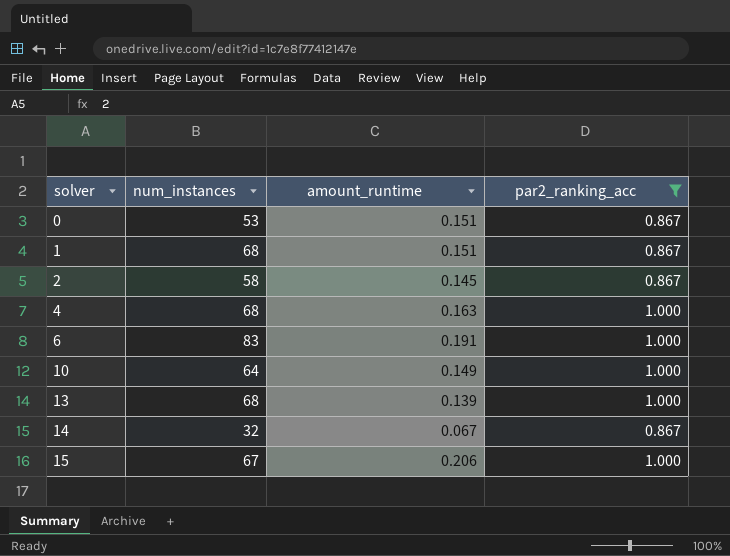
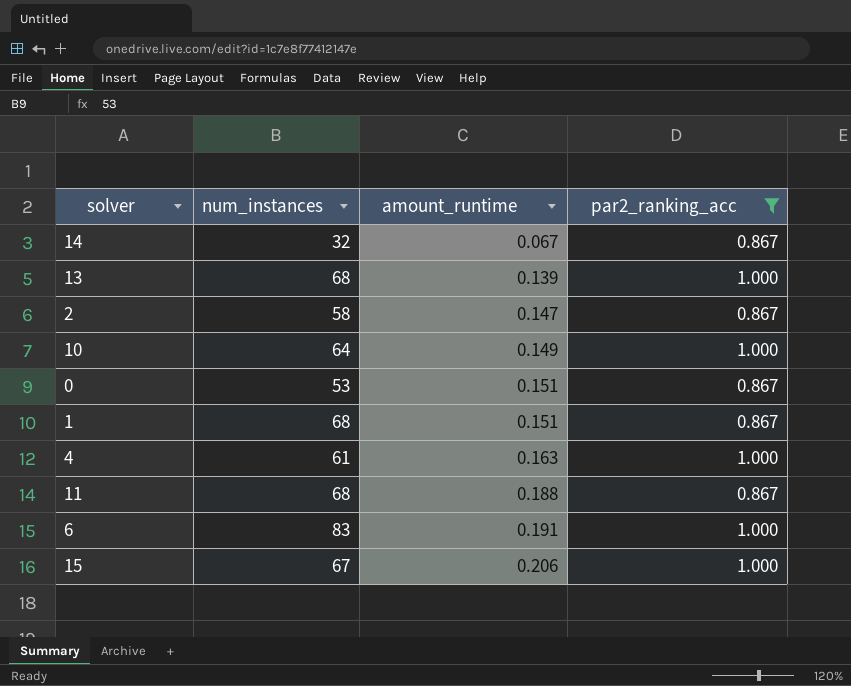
row order: solver ascending -> amount_runtime ascending
2 | amount_runtime: 0.145 -> 0.147
4 | num_instances: 68 -> 61
row 11: none -> 68 | 0.188 | 0.867

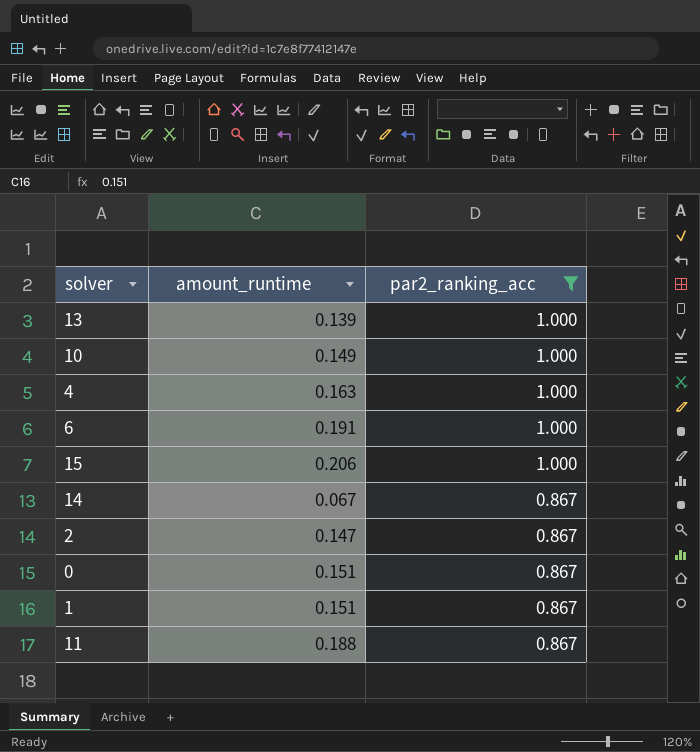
row order: amount_runtime ascending -> par2_ranking_acc descending
column num_instances | position: 2 -> none

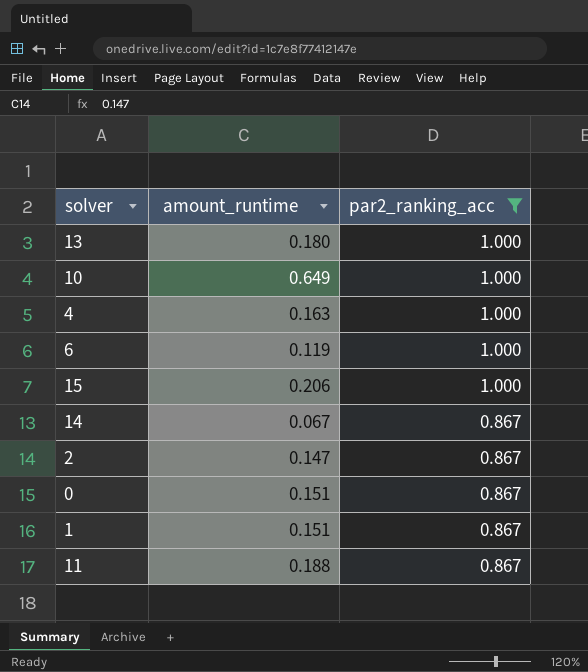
13 | amount_runtime: 0.139 -> 0.180
10 | amount_runtime: 0.149 -> 0.649
6 | amount_runtime: 0.191 -> 0.119

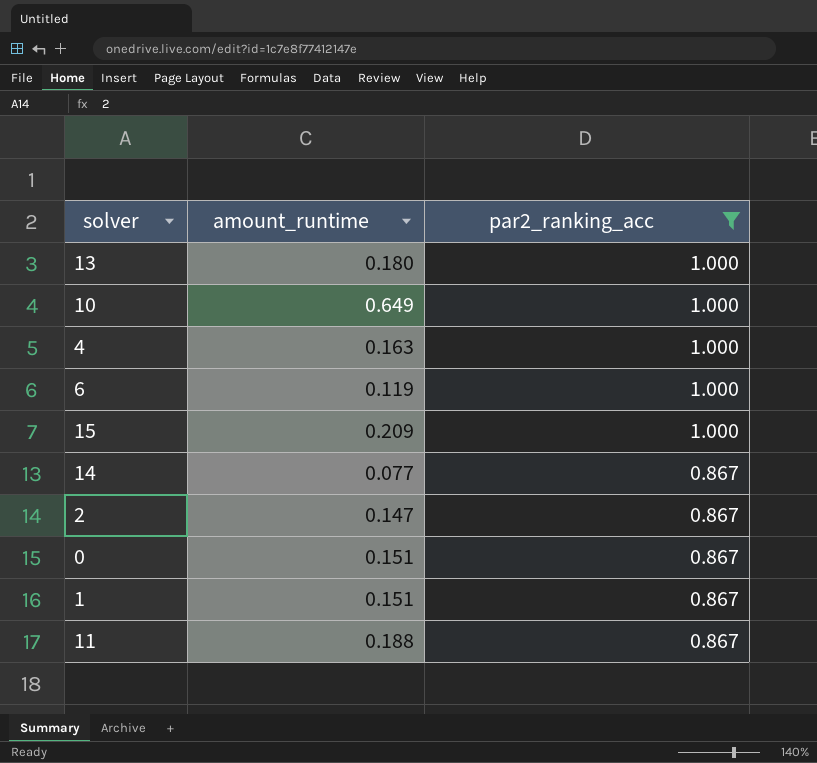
15 | amount_runtime: 0.206 -> 0.209
14 | amount_runtime: 0.067 -> 0.077

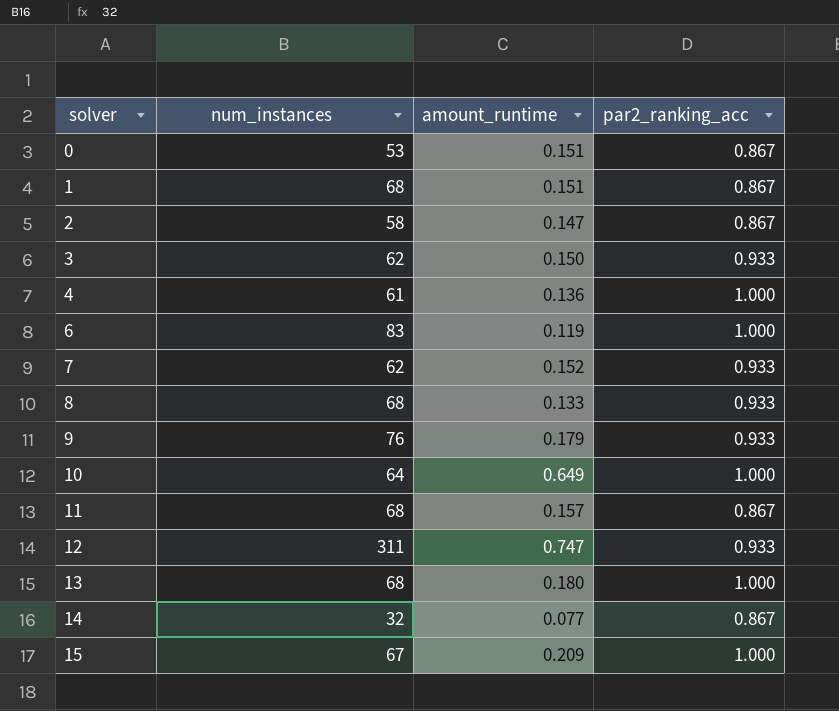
filter: par2_ranking_acc != 0.933 -> none
row order: par2_ranking_acc descending -> solver ascending
column num_instances | position: none -> 2
4 | amount_runtime: 0.163 -> 0.136
11 | amount_runtime: 0.188 -> 0.157

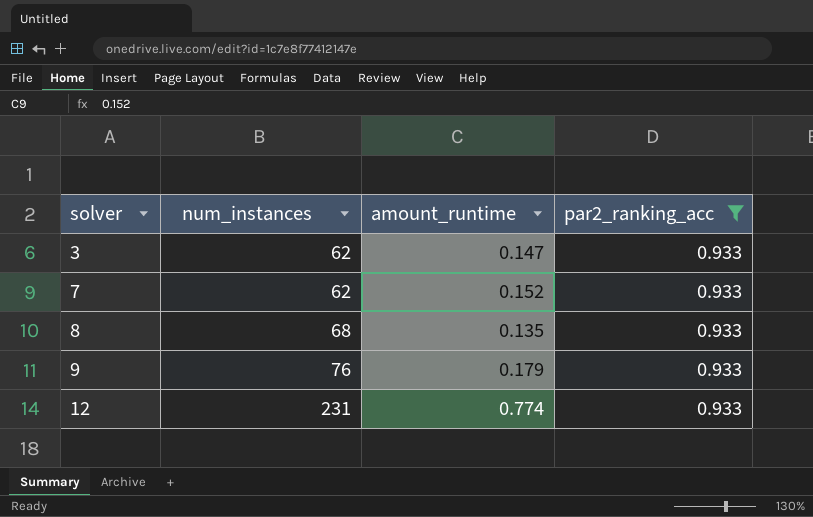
filter: none -> par2_ranking_acc = 0.933
3 | amount_runtime: 0.150 -> 0.147
8 | amount_runtime: 0.133 -> 0.135
12 | num_instances: 311 -> 231
12 | amount_runtime: 0.747 -> 0.774

